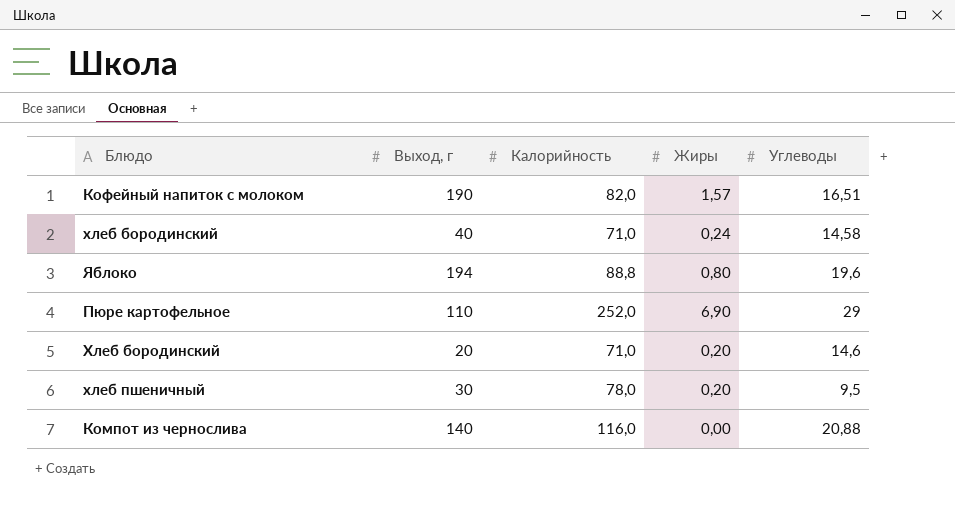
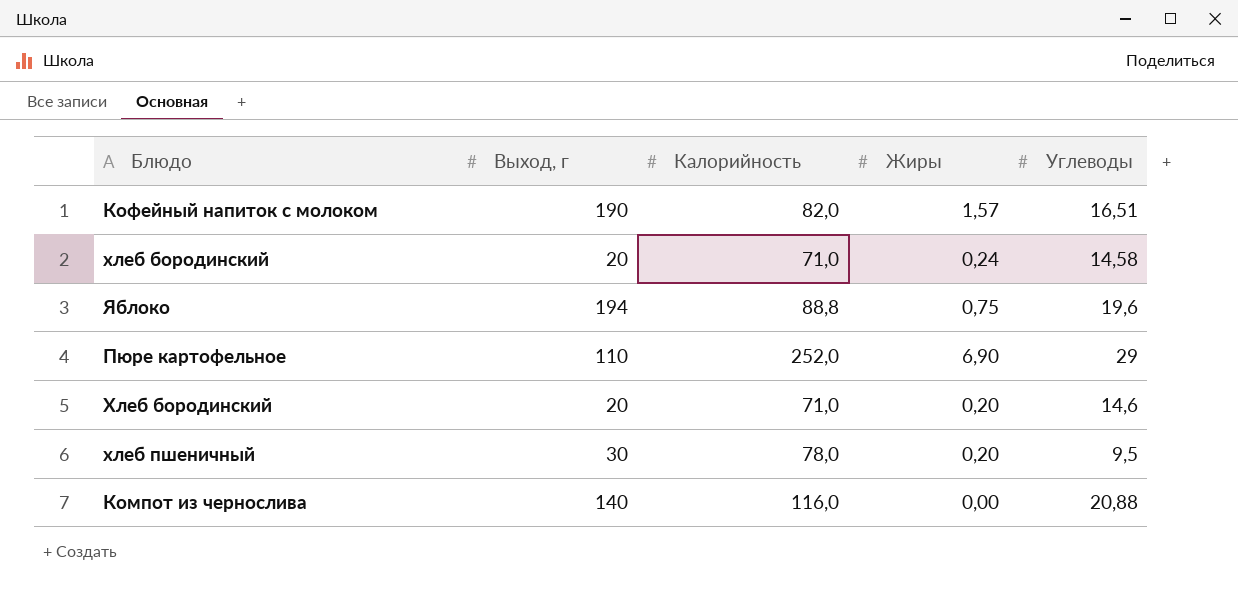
хлеб бородинский | Выход, г: 40 -> 20
Яблоко | Жиры: 0,80 -> 0,75

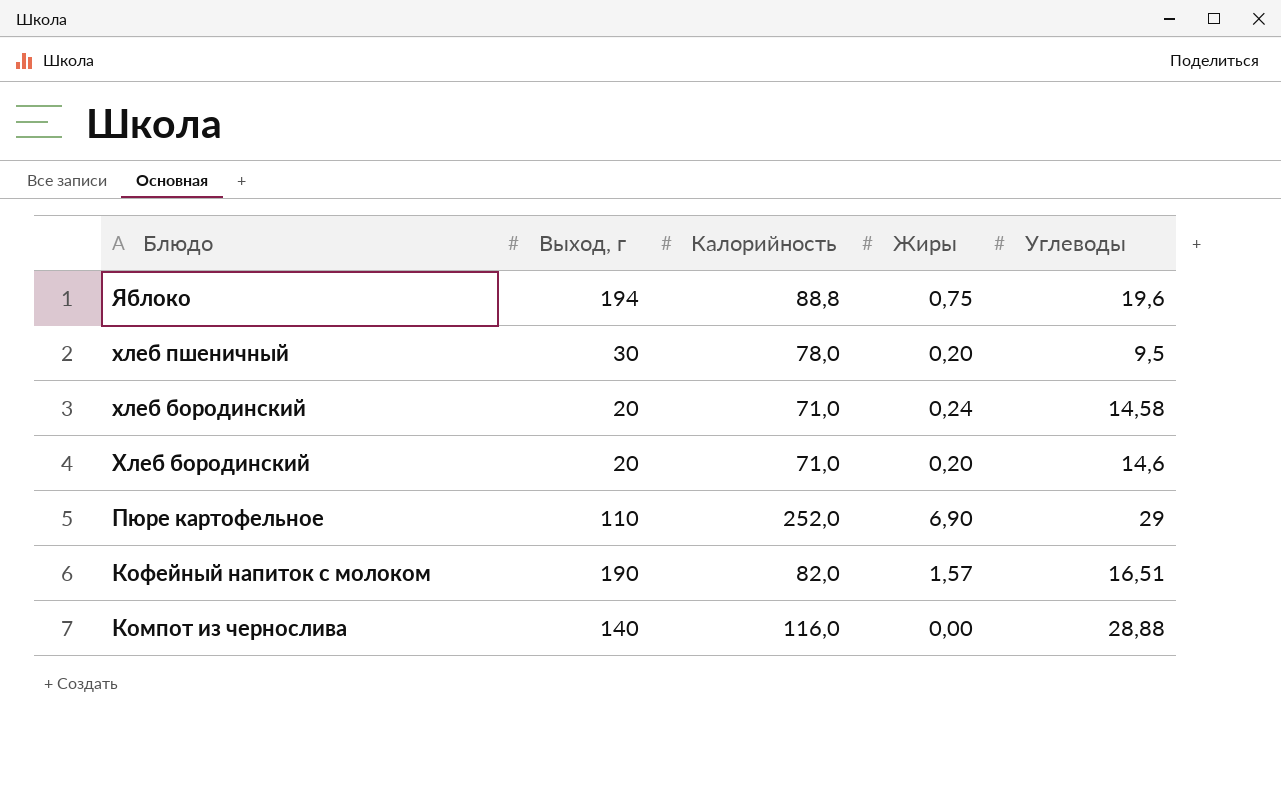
row order: none -> Блюдо descending
Компот из чернослива | Углеводы: 20,88 -> 28,88

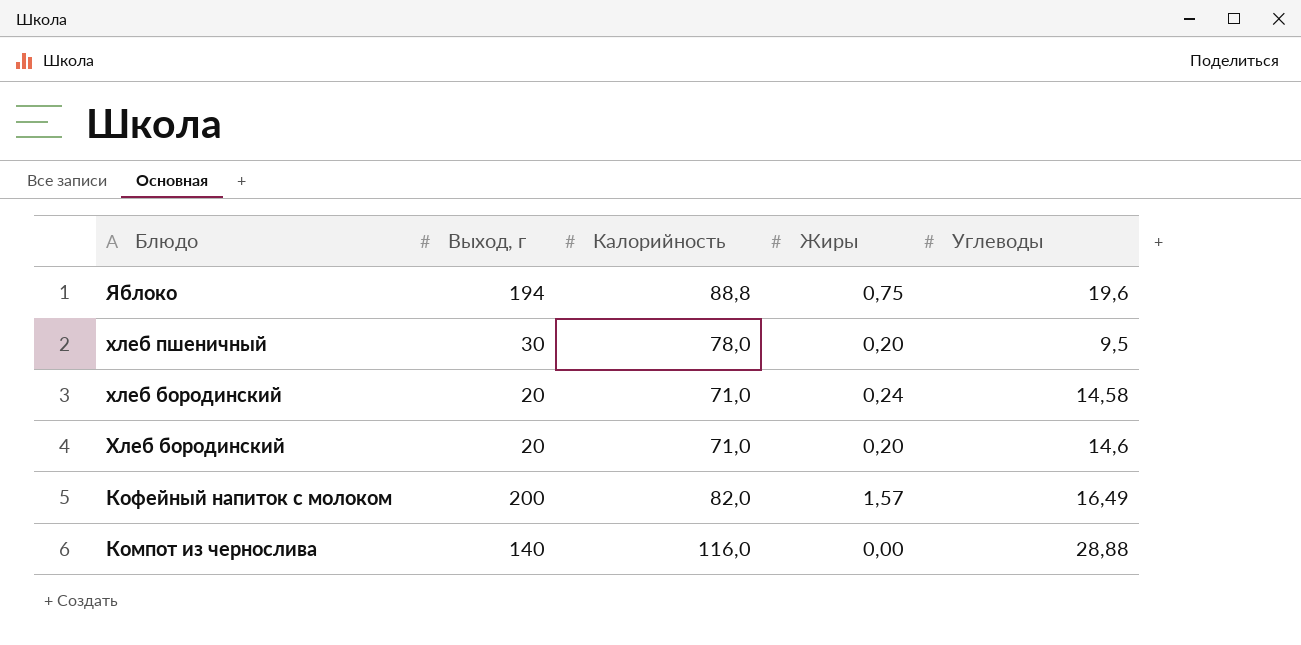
row Пюре картофельное: 110 | 252,0 | 6,90 | 29 -> none
Кофейный напиток с молоком | Выход, г: 190 -> 200
Кофейный напиток с молоком | Углеводы: 16,51 -> 16,49

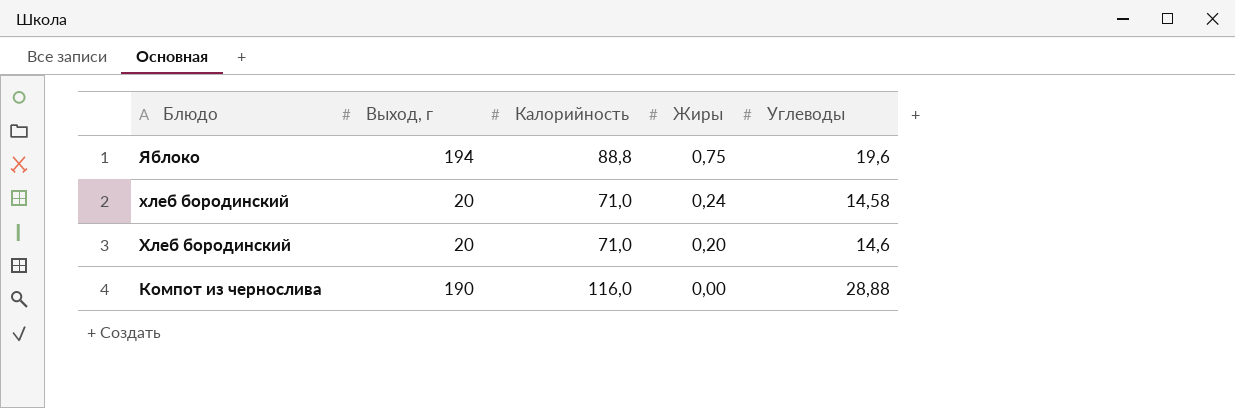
row хлеб пшеничный: 30 | 78,0 | 0,20 | 9,5 -> none
row Кофейный напиток с молоком: 200 | 82,0 | 1,57 | 16,49 -> none
Компот из чернослива | Выход, г: 140 -> 190

